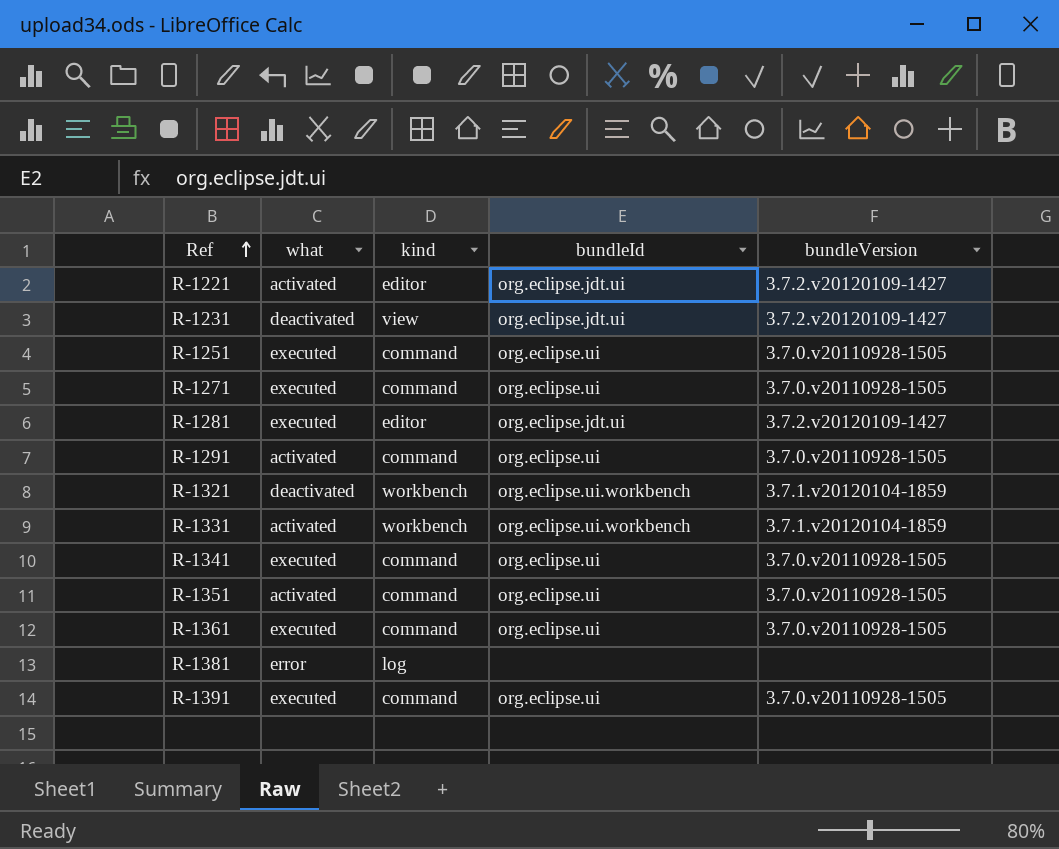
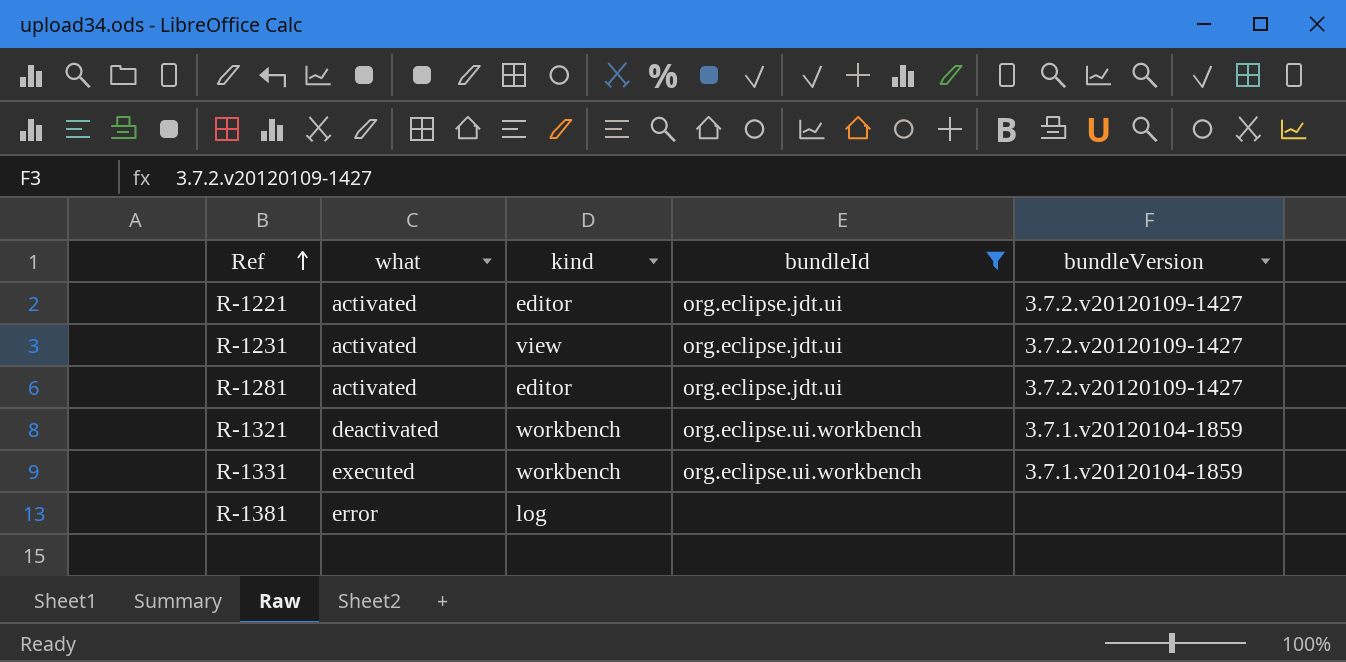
filter: none -> bundleId != org.eclipse.ui
R-1231 | what: deactivated -> activated
R-1281 | what: executed -> activated
R-1331 | what: activated -> executed

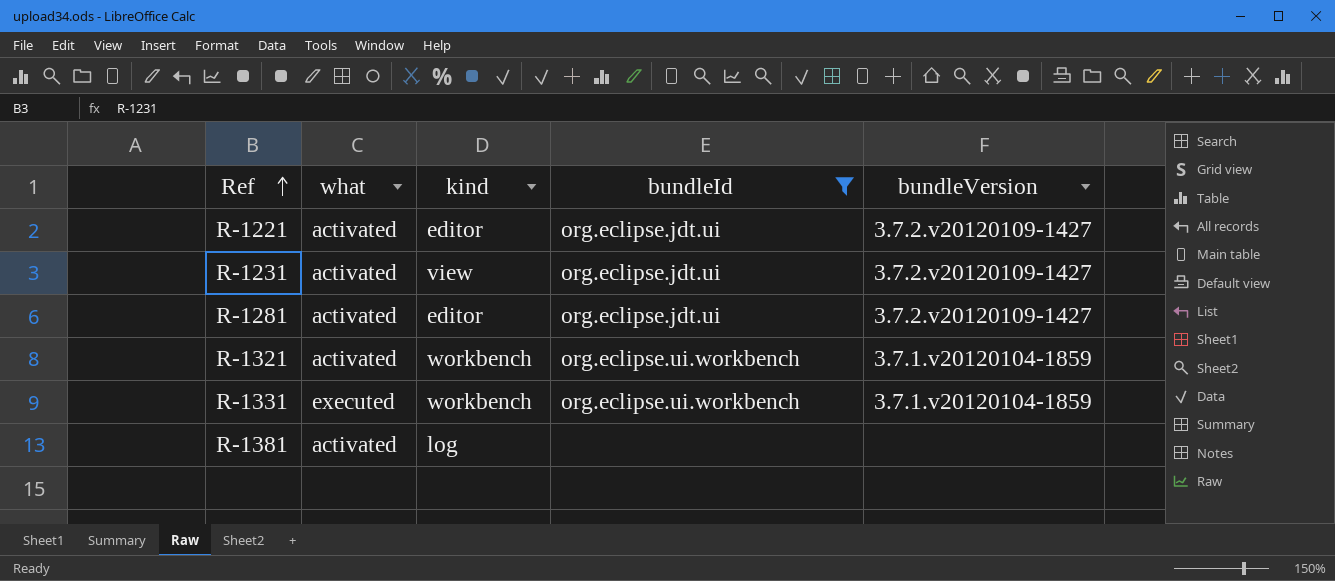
R-1321 | what: deactivated -> activated
R-1381 | what: error -> activated

